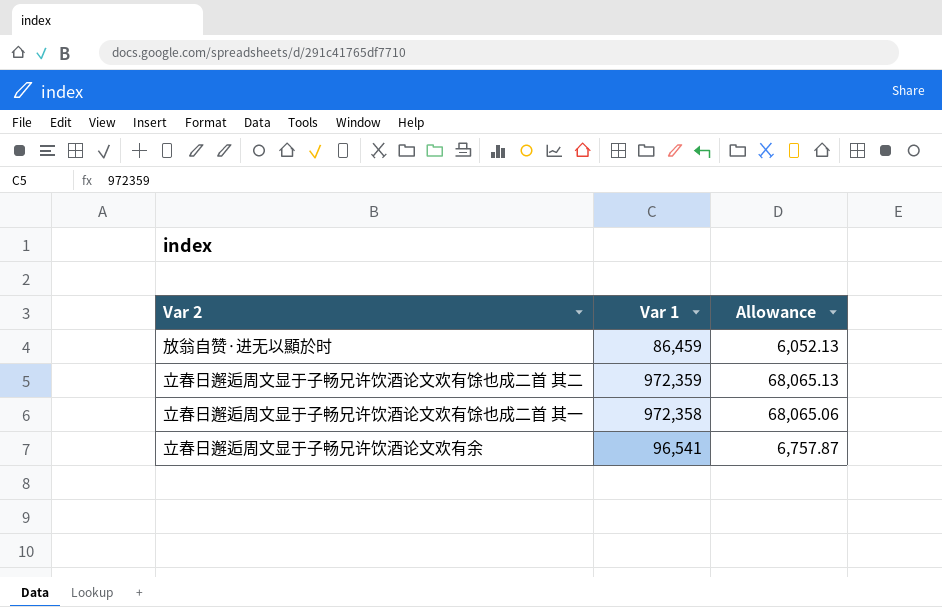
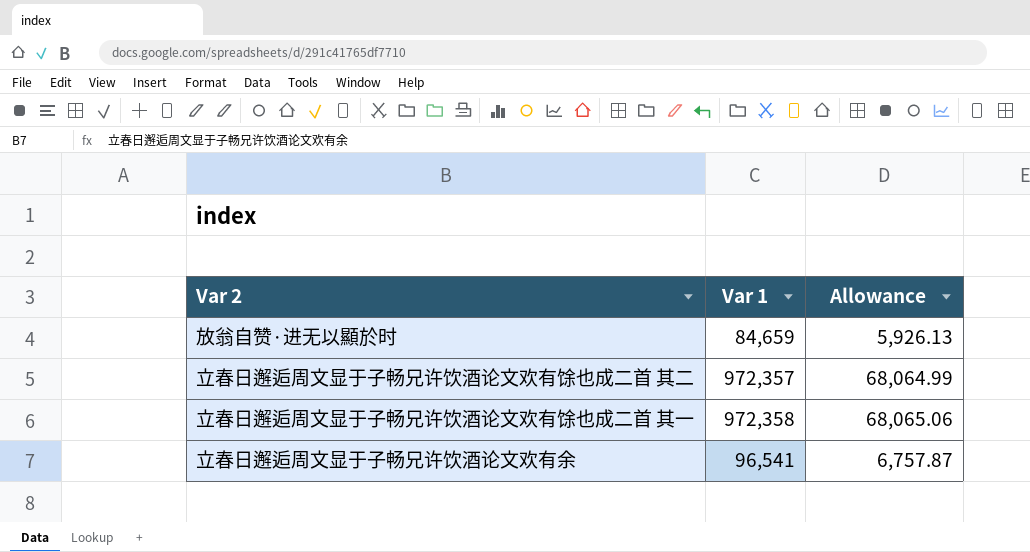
放翁自赞·进无以顯於时 | Var 1: 86,459 -> 84,659
放翁自赞·进无以顯於时 | Allowance: 6,052.13 -> 5,926.13
立春日邂逅周文显于子畅兄许饮酒论文欢有馀也成二首 其二 | Var 1: 972,359 -> 972,357
立春日邂逅周文显于子畅兄许饮酒论文欢有馀也成二首 其二 | Allowance: 68,065.13 -> 68,064.99

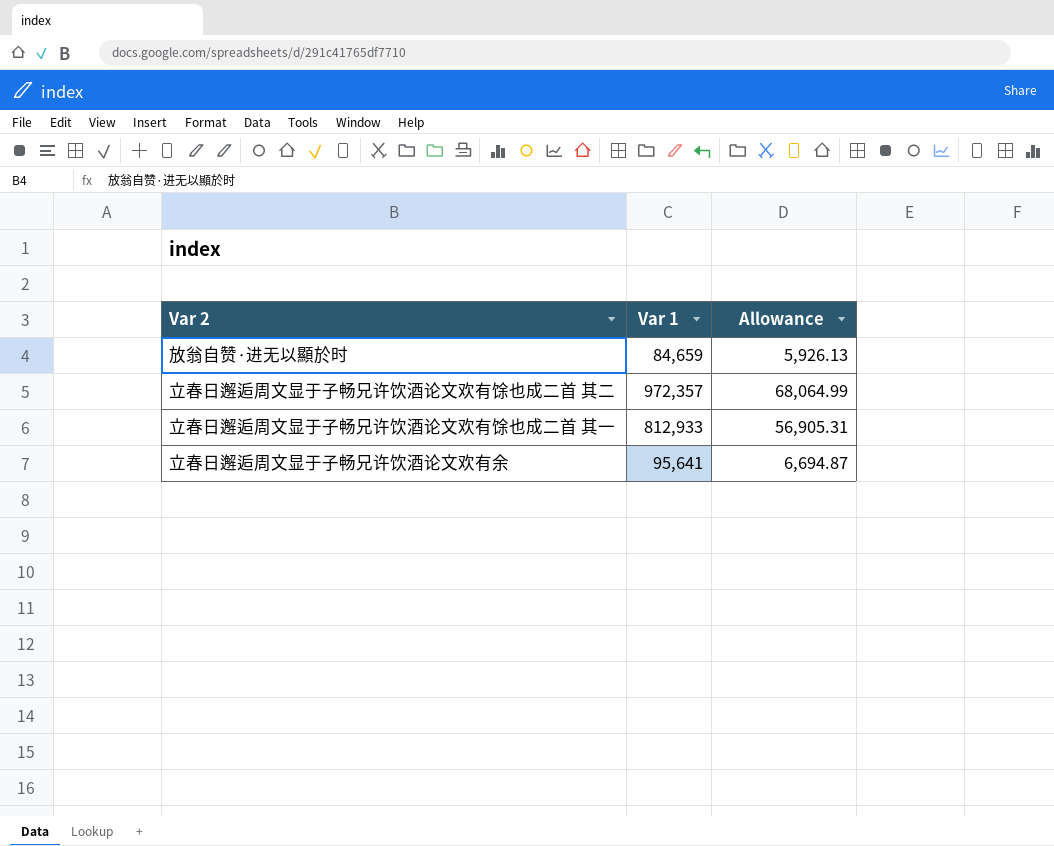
立春日邂逅周文显于子畅兄许饮酒论文欢有馀也成二首 其一 | Var 1: 972,358 -> 812,933
立春日邂逅周文显于子畅兄许饮酒论文欢有馀也成二首 其一 | Allowance: 68,065.06 -> 56,905.31
立春日邂逅周文显于子畅兄许饮酒论文欢有余 | Var 1: 96,541 -> 95,641
立春日邂逅周文显于子畅兄许饮酒论文欢有余 | Allowance: 6,757.87 -> 6,694.87

